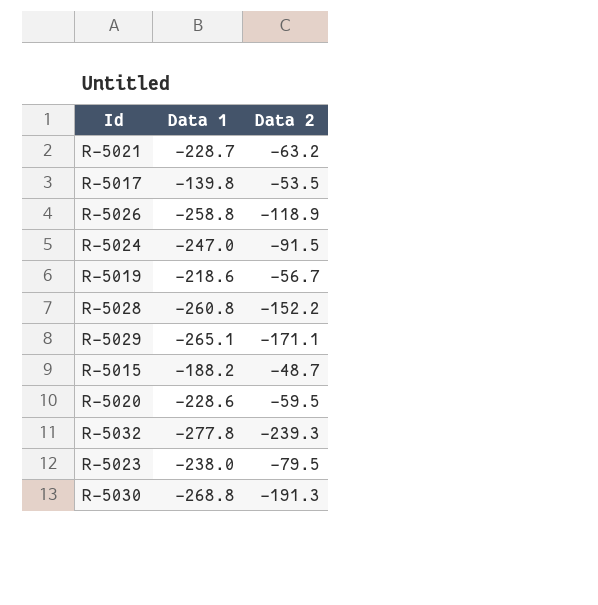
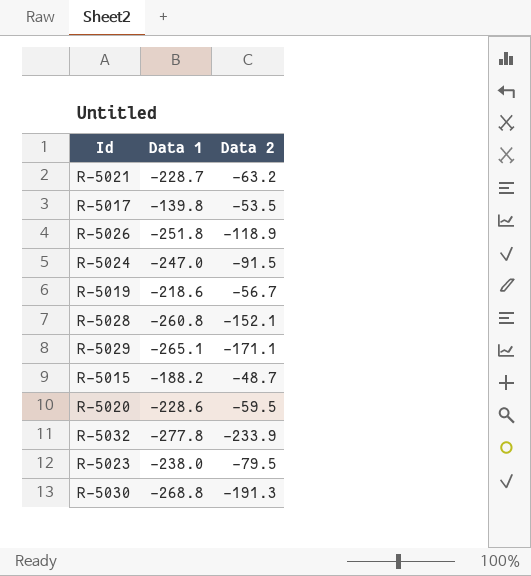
R-5026 | Data 1: -258.8 -> -251.8
R-5028 | Data 2: -152.2 -> -152.1
R-5032 | Data 2: -239.3 -> -233.9

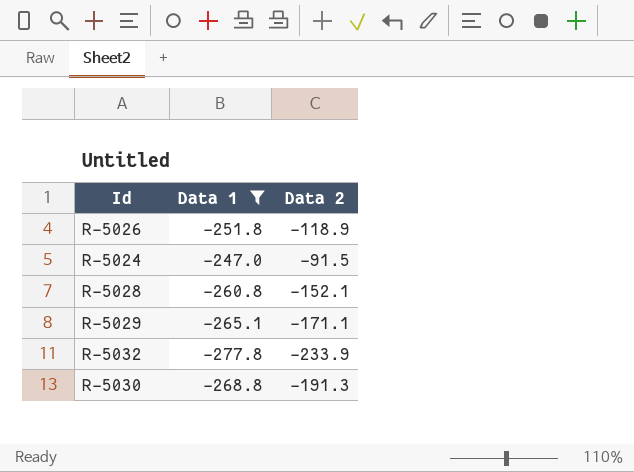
filter: none -> Data 1 <= -247.0

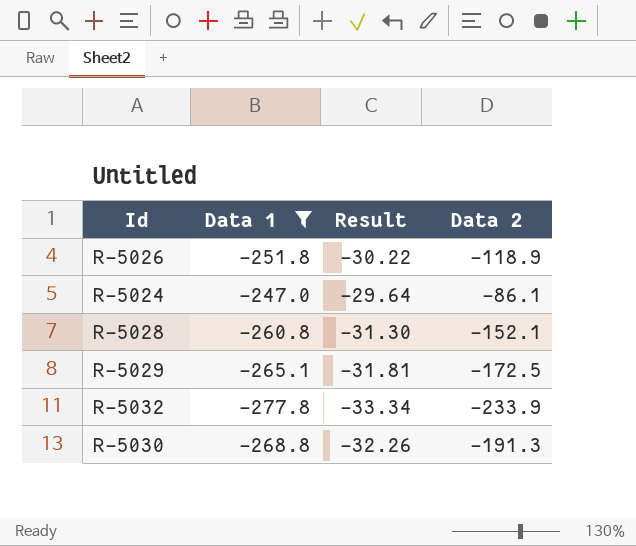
column Result | formula: none -> [Data 1] * 0.12
R-5024 | Data 2: -91.5 -> -86.1
R-5029 | Data 2: -171.1 -> -172.5

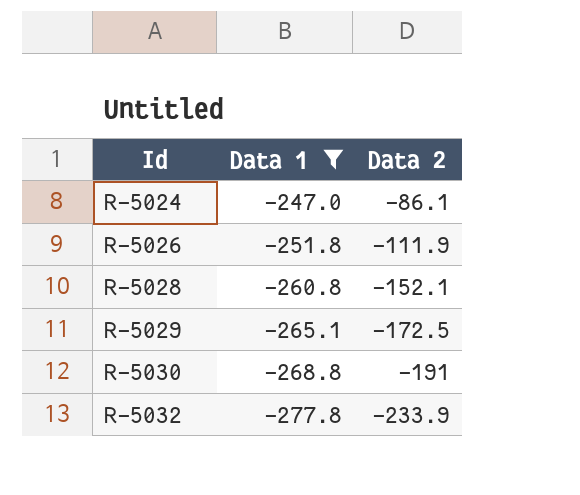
row order: none -> Id ascending
column Result | formula: [Data 1] * 0.12 -> none
R-5026 | Data 2: -118.9 -> -111.9
R-5030 | Data 2: -191.3 -> -191

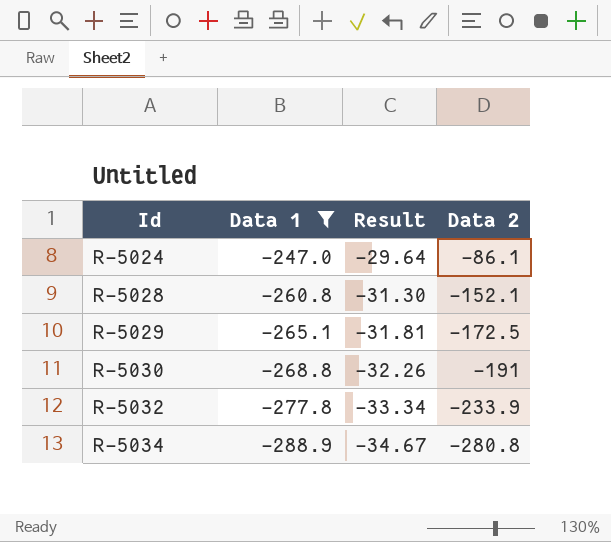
column Result | formula: none -> [Data 1] * 0.12
row R-5026: -251.8 | -111.9 -> none
row R-5034: none -> -288.9 | -34.67 | -280.8

